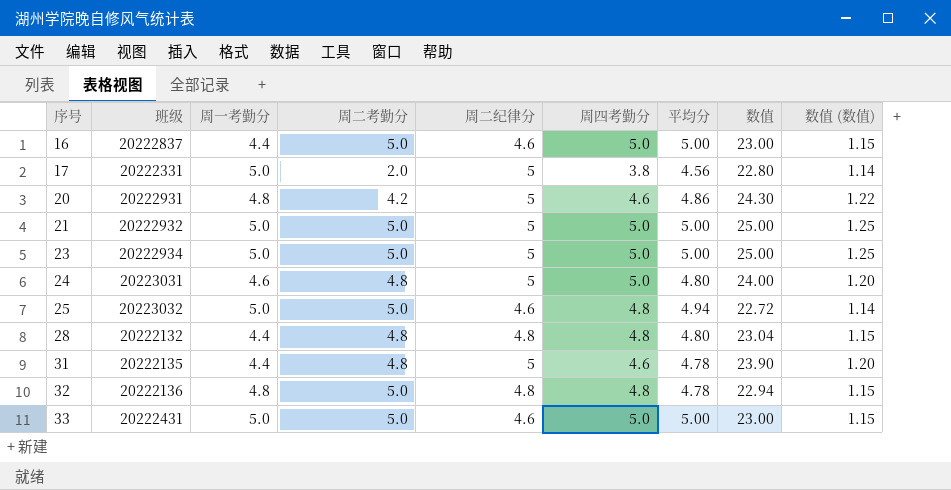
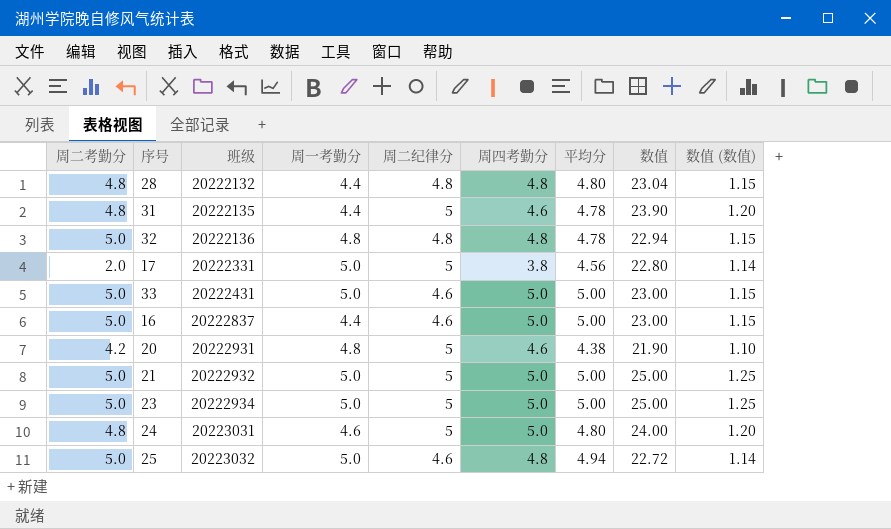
row order: 序号 ascending -> 班级 ascending
column 周二考勤分 | position: 4 -> 1
20 | 平均分: 4.86 -> 4.38
20 | 数值: 24.30 -> 21.90
20 | 数值 (数值): 1.22 -> 1.10

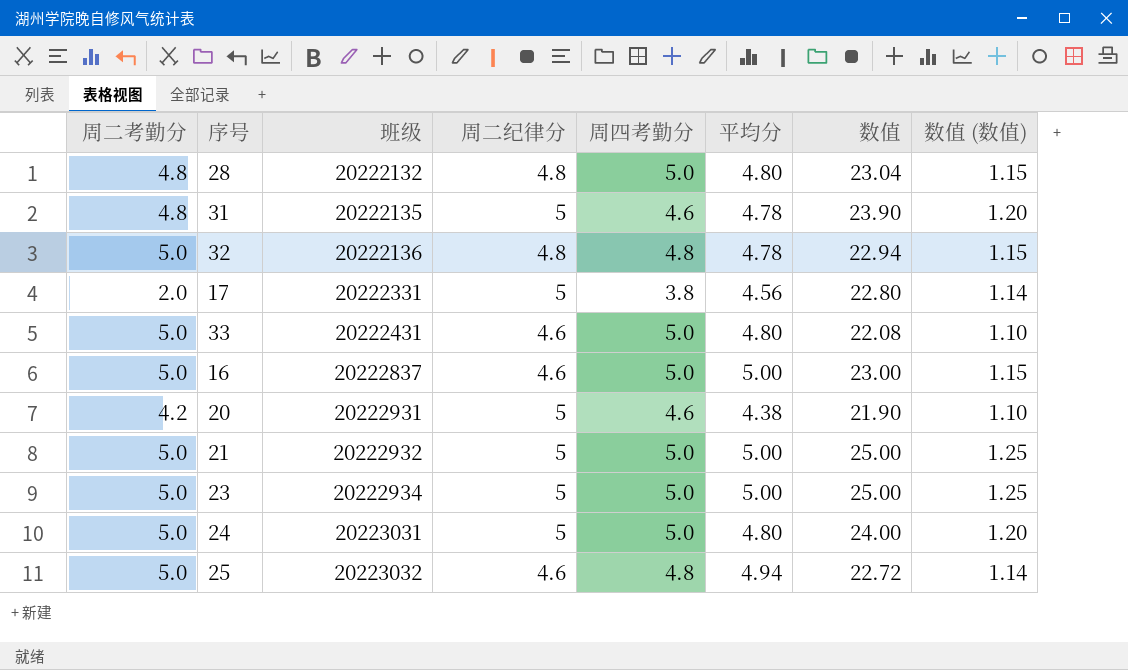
column 周一考勤分 | position: 4 -> none
28 | 周四考勤分: 4.8 -> 5.0
33 | 平均分: 5.00 -> 4.80
33 | 数值: 23.00 -> 22.08
33 | 数值 (数值): 1.15 -> 1.10
24 | 周二考勤分: 4.8 -> 5.0

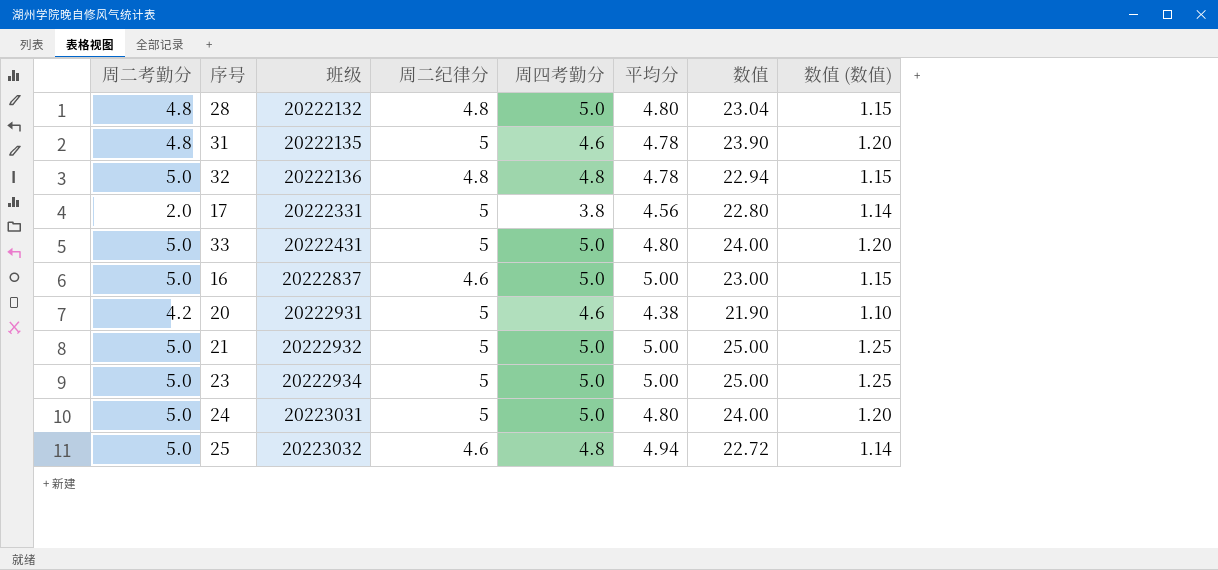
33 | 周二纪律分: 4.6 -> 5
33 | 数值: 22.08 -> 24.00
33 | 数值 (数值): 1.10 -> 1.20

